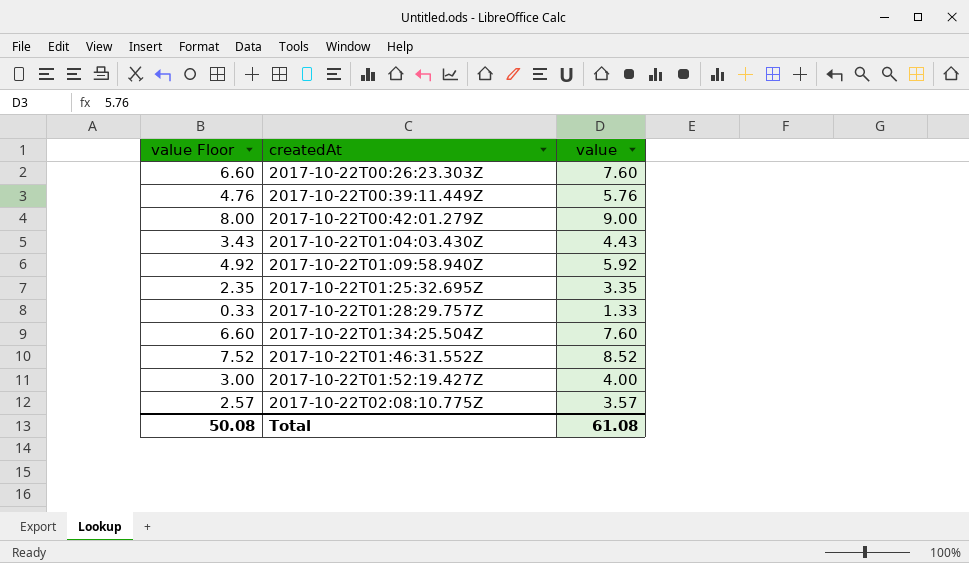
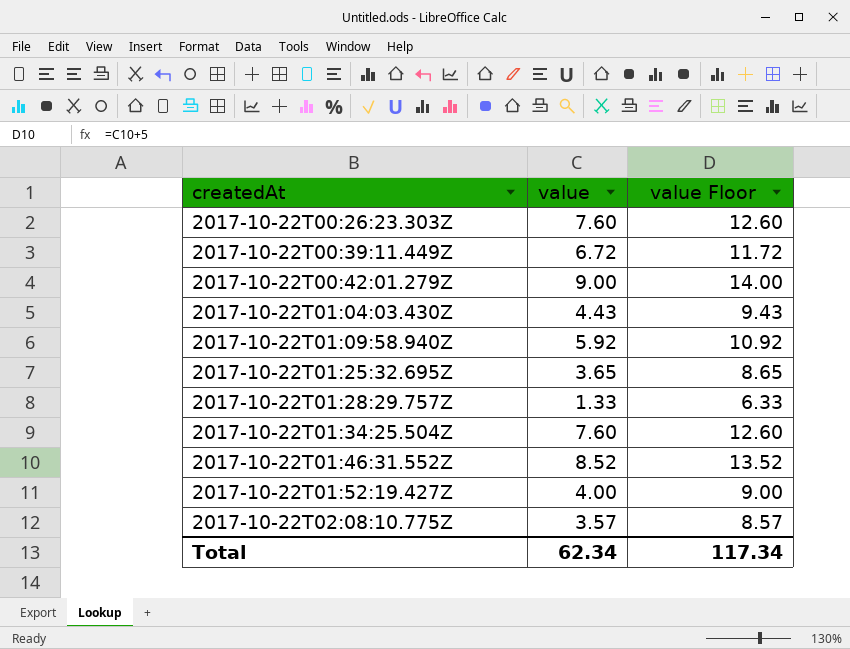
column value Floor | formula: [value] - 1 -> [value] + 5
column value Floor | position: 1 -> 3
2017-10-22T00:39:11.449Z | value: 5.76 -> 6.72
2017-10-22T01:25:32.695Z | value: 3.35 -> 3.65
Total | value: 61.08 -> 62.34
Total | value Floor: 50.08 -> 117.34

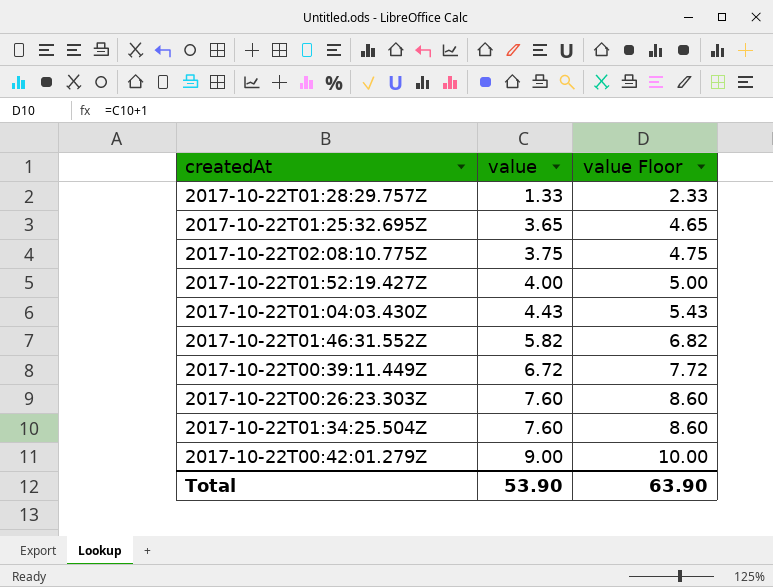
row order: createdAt ascending -> value ascending
column value Floor | formula: [value] + 5 -> [value] + 1
row 2017-10-22T01:09:58.940Z: 5.92 | 10.92 -> none
2017-10-22T02:08:10.775Z | value: 3.57 -> 3.75
2017-10-22T01:46:31.552Z | value: 8.52 -> 5.82
Total | value: 62.34 -> 53.90
Total | value Floor: 117.34 -> 63.90

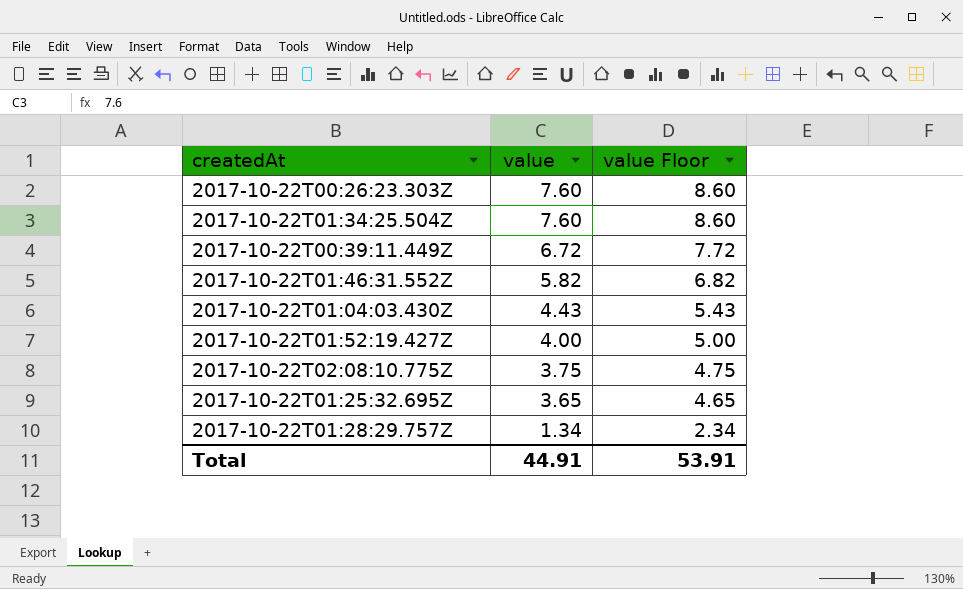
row order: value ascending -> value descending
row 2017-10-22T00:42:01.279Z: 9.00 | 10.00 -> none
2017-10-22T01:28:29.757Z | value: 1.33 -> 1.34
2017-10-22T01:28:29.757Z | value Floor: 2.33 -> 2.34
Total | value: 53.90 -> 44.91
Total | value Floor: 63.90 -> 53.91

